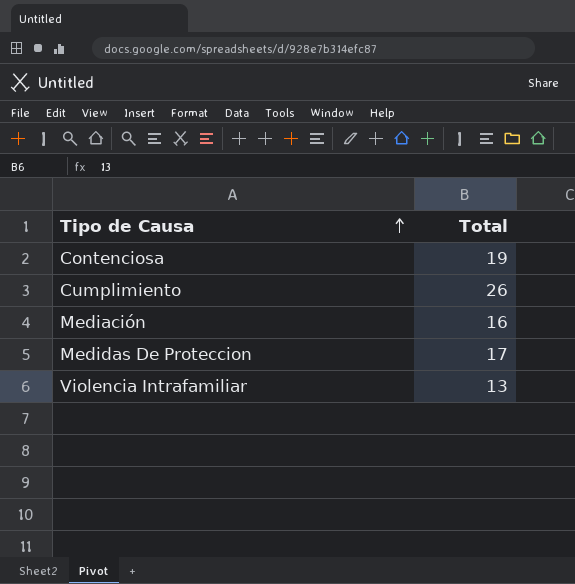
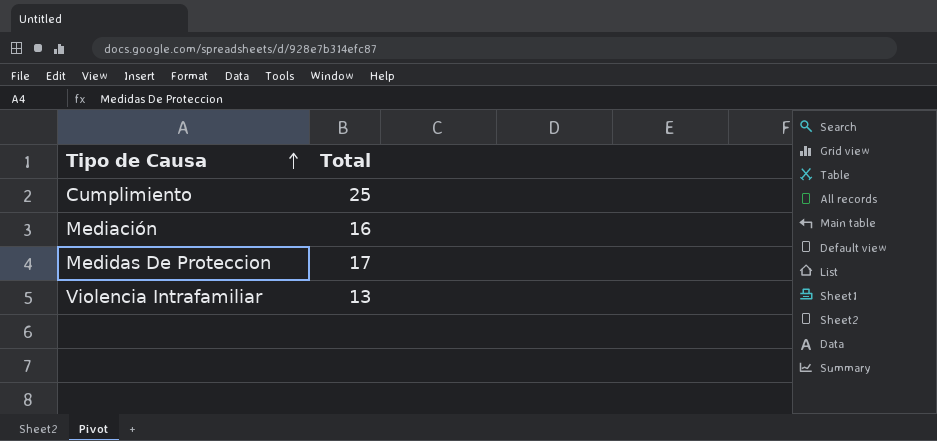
row Contenciosa: 19 -> none
Cumplimiento | Total: 26 -> 25

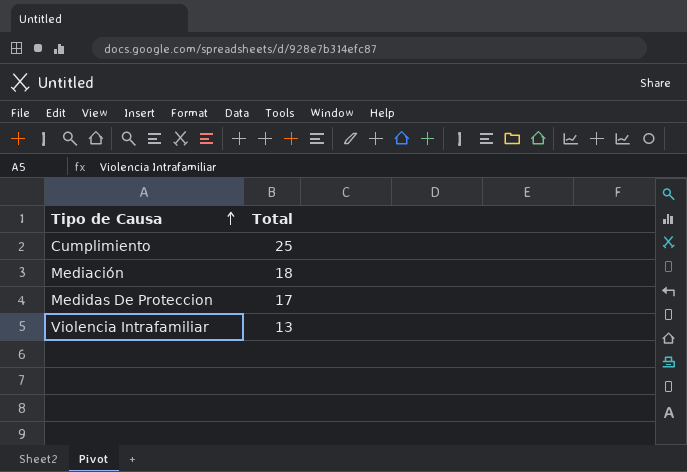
Mediación | Total: 16 -> 18

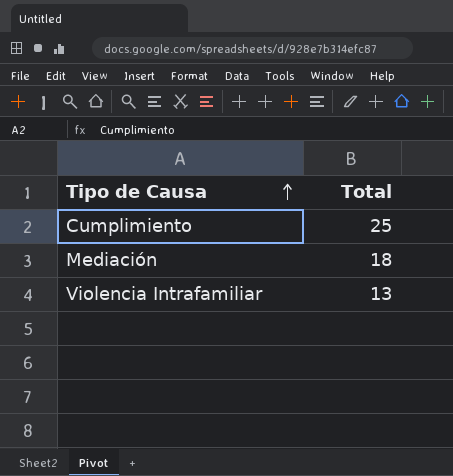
row Medidas De Proteccion: 17 -> none

